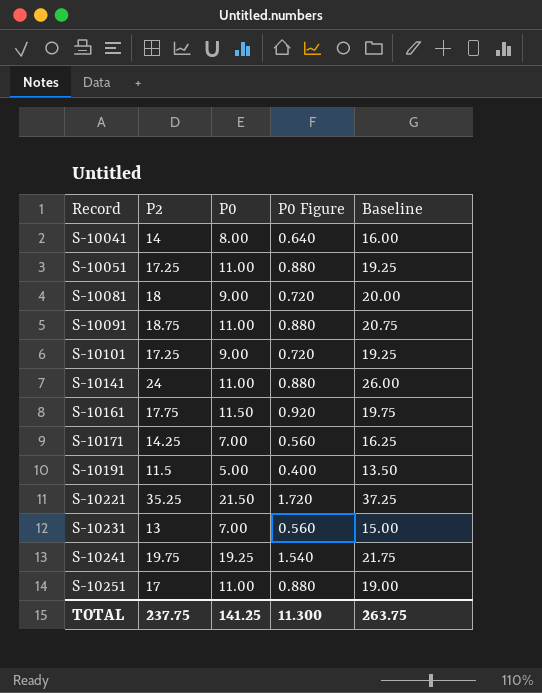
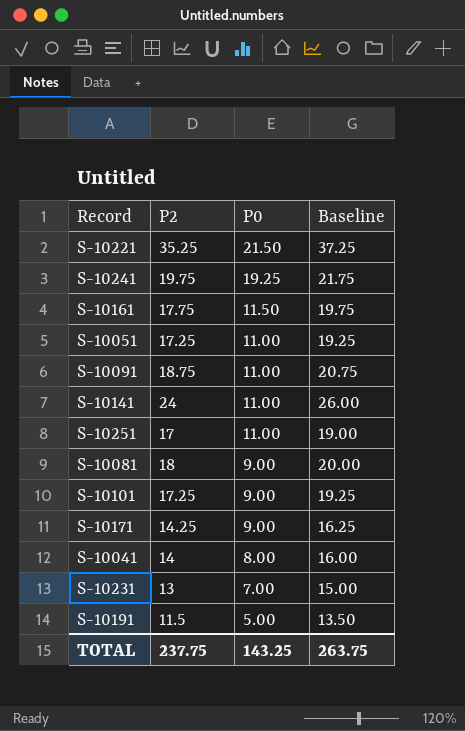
row order: Record ascending -> P0 descending
column P0 Figure | formula: [P0] * 0.08 -> none
S-10171 | P0: 7.00 -> 9.00
TOTAL | P0: 141.25 -> 143.25

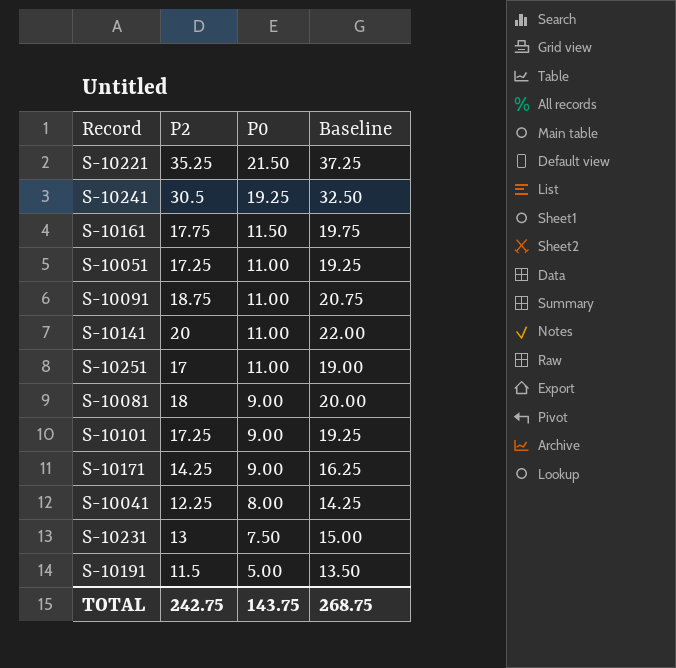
S-10241 | P2: 19.75 -> 30.5
S-10241 | Baseline: 21.75 -> 32.50
S-10141 | P2: 24 -> 20
S-10141 | Baseline: 26.00 -> 22.00
S-10041 | P2: 14 -> 12.25
S-10041 | Baseline: 16.00 -> 14.25
S-10231 | P0: 7.00 -> 7.50
TOTAL | P2: 237.75 -> 242.75
TOTAL | P0: 143.25 -> 143.75
TOTAL | Baseline: 263.75 -> 268.75

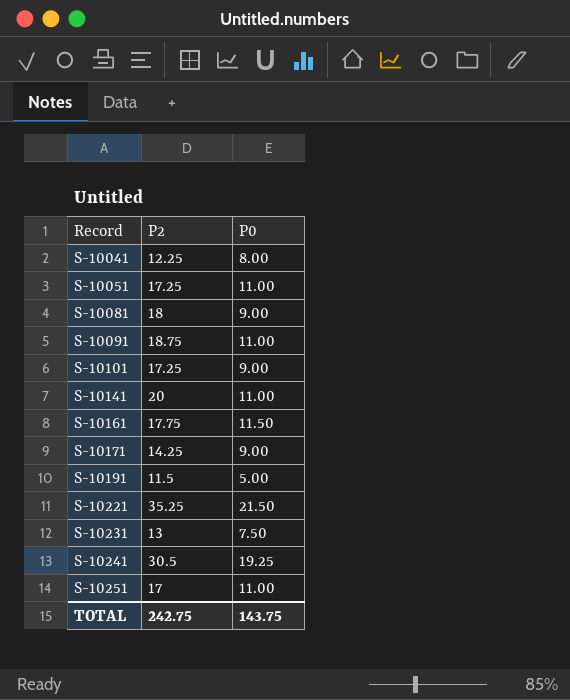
row order: P0 descending -> Record ascending
column Baseline | formula: [P2] + 2 -> none

